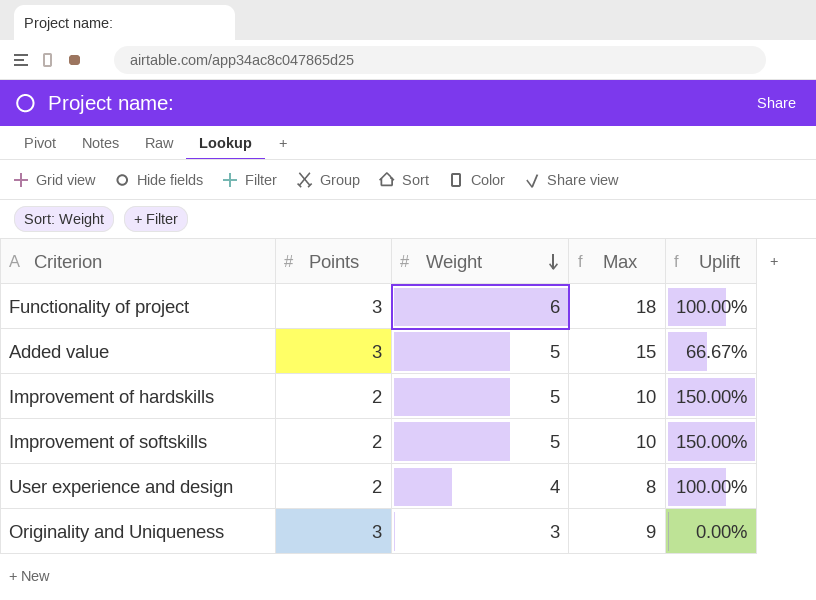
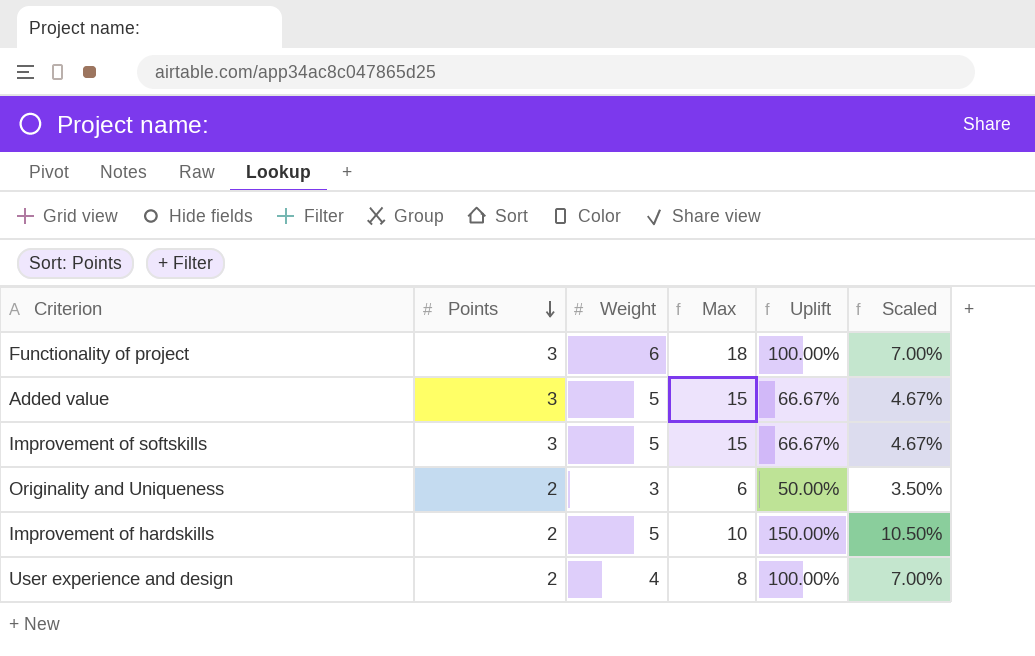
row order: Weight descending -> Points descending
column Scaled | formula: none -> [Uplift] * 0.07
Improvement of softskills | Points: 2 -> 3
Improvement of softskills | Max: 10 -> 15
Improvement of softskills | Uplift: 150.00% -> 66.67%
Originality and Uniqueness | Points: 3 -> 2
Originality and Uniqueness | Max: 9 -> 6
Originality and Uniqueness | Uplift: 0.00% -> 50.00%

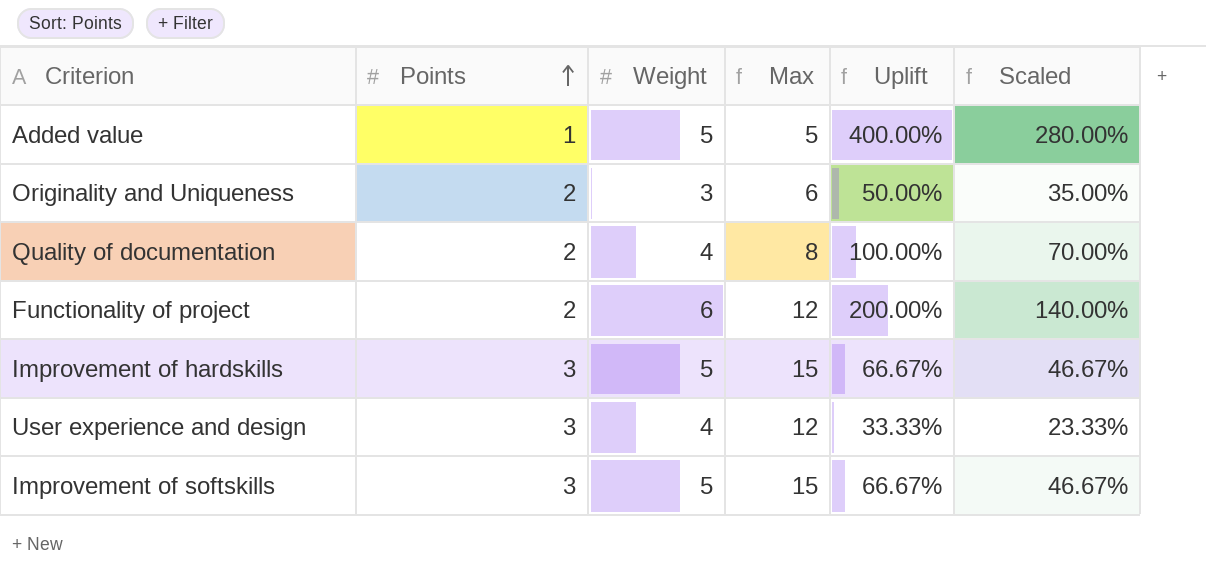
row order: Points descending -> Points ascending
column Scaled | formula: [Uplift] * 0.07 -> [Uplift] * 0.7
Added value | Points: 3 -> 1
Added value | Max: 15 -> 5
Added value | Uplift: 66.67% -> 400.00%
row Quality of documentation: none -> 2 | 4 | 8 | 100.00% | 70.00%
Functionality of project | Points: 3 -> 2
Functionality of project | Max: 18 -> 12
Functionality of project | Uplift: 100.00% -> 200.00%
Improvement of hardskills | Points: 2 -> 3
Improvement of hardskills | Max: 10 -> 15
Improvement of hardskills | Uplift: 150.00% -> 66.67%
User experience and design | Points: 2 -> 3
User experience and design | Max: 8 -> 12
User experience and design | Uplift: 100.00% -> 33.33%

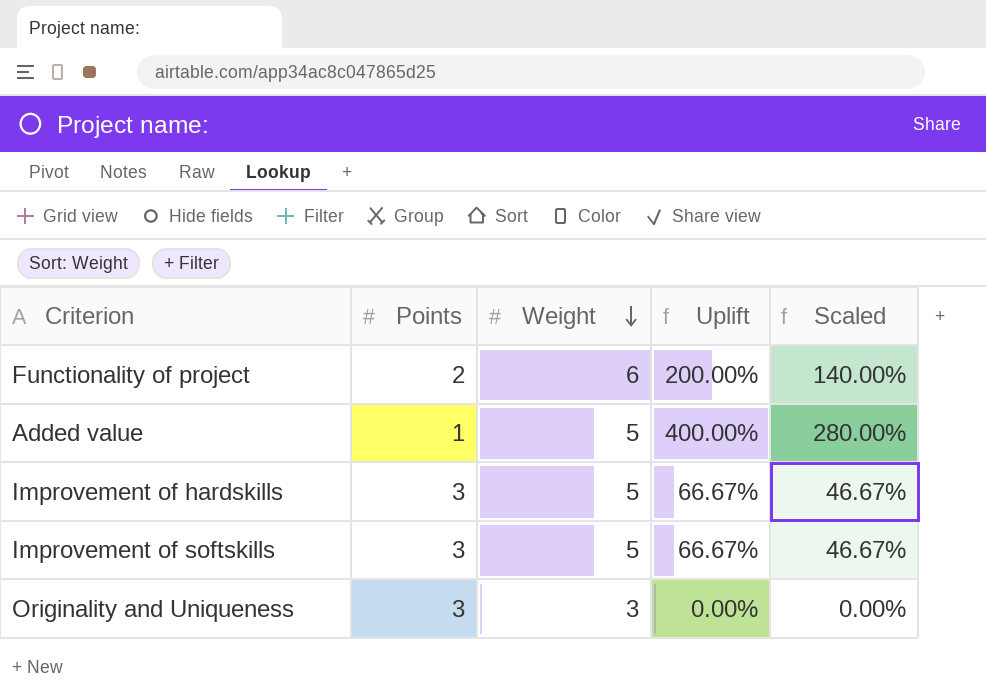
row order: Points ascending -> Weight descending
column Max | formula: [Points] * [Weight] -> none
row Quality of documentation: 2 | 4 | 8 | 100.00% | 70.00% -> none
row User experience and design: 3 | 4 | 12 | 33.33% | 23.33% -> none
Originality and Uniqueness | Points: 2 -> 3
Originality and Uniqueness | Uplift: 50.00% -> 0.00%
Originality and Uniqueness | Scaled: 35.00% -> 0.00%

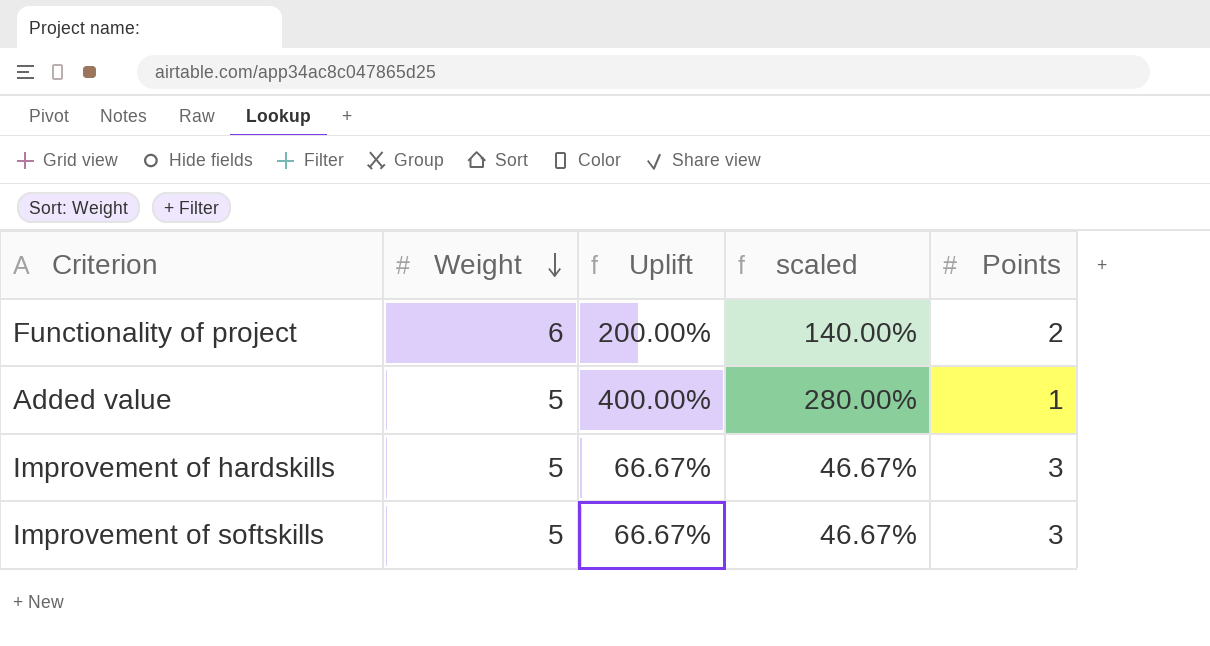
column name: Scaled -> scaled
column Points | position: 2 -> 5
row Originality and Uniqueness: 3 | 3 | 0.00% | 0.00% -> none

